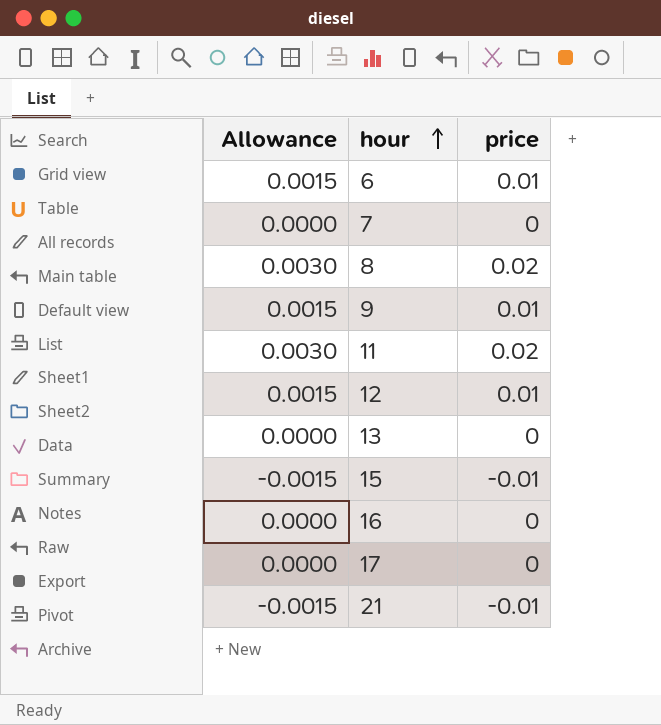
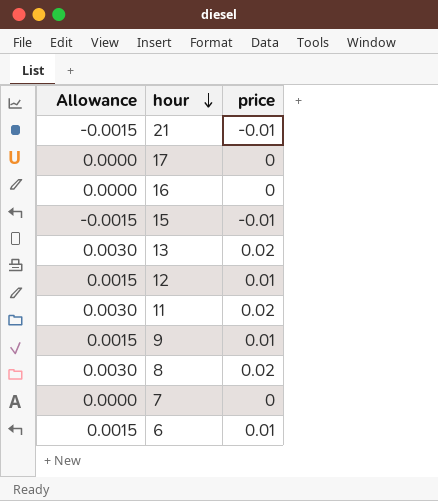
row order: hour ascending -> hour descending
13 | Allowance: 0.0000 -> 0.0030
13 | price: 0 -> 0.02

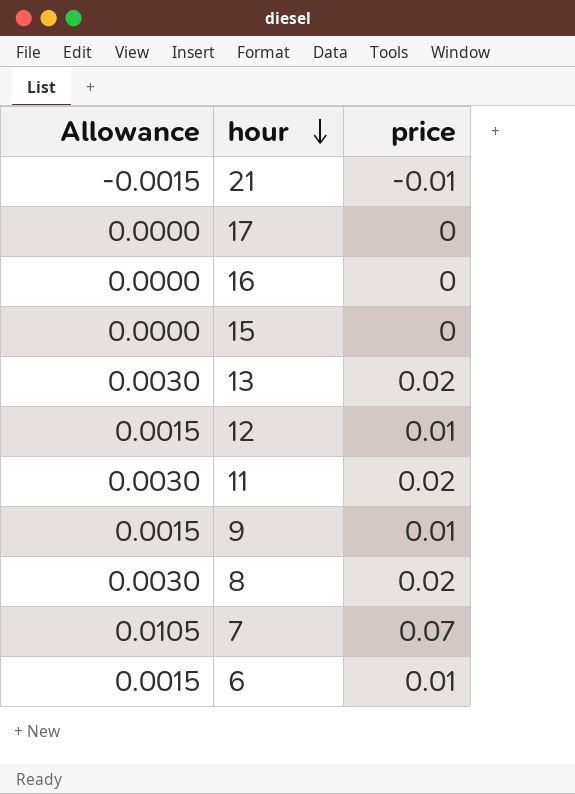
15 | Allowance: -0.0015 -> 0.0000
15 | price: -0.01 -> 0
7 | Allowance: 0.0000 -> 0.0105
7 | price: 0 -> 0.07

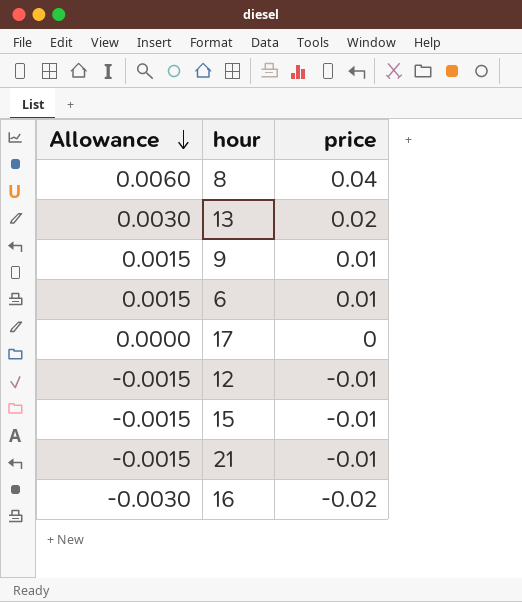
row order: hour descending -> Allowance descending
row 11: 0.0030 | 0.02 -> none
row 7: 0.0105 | 0.07 -> none
8 | Allowance: 0.0030 -> 0.0060
8 | price: 0.02 -> 0.04
12 | Allowance: 0.0015 -> -0.0015
12 | price: 0.01 -> -0.01
15 | Allowance: 0.0000 -> -0.0015
15 | price: 0 -> -0.01
16 | Allowance: 0.0000 -> -0.0030
16 | price: 0 -> -0.02

